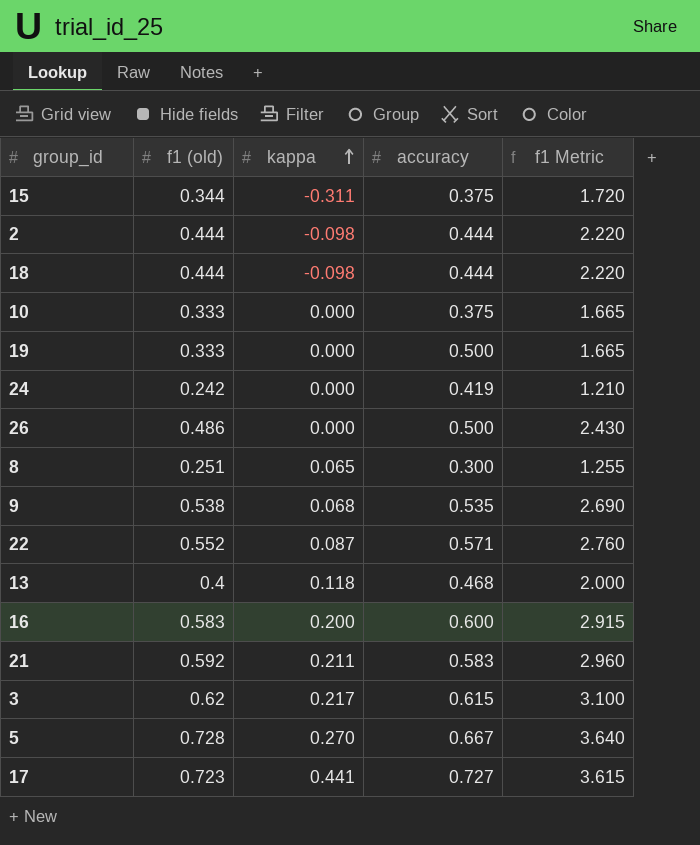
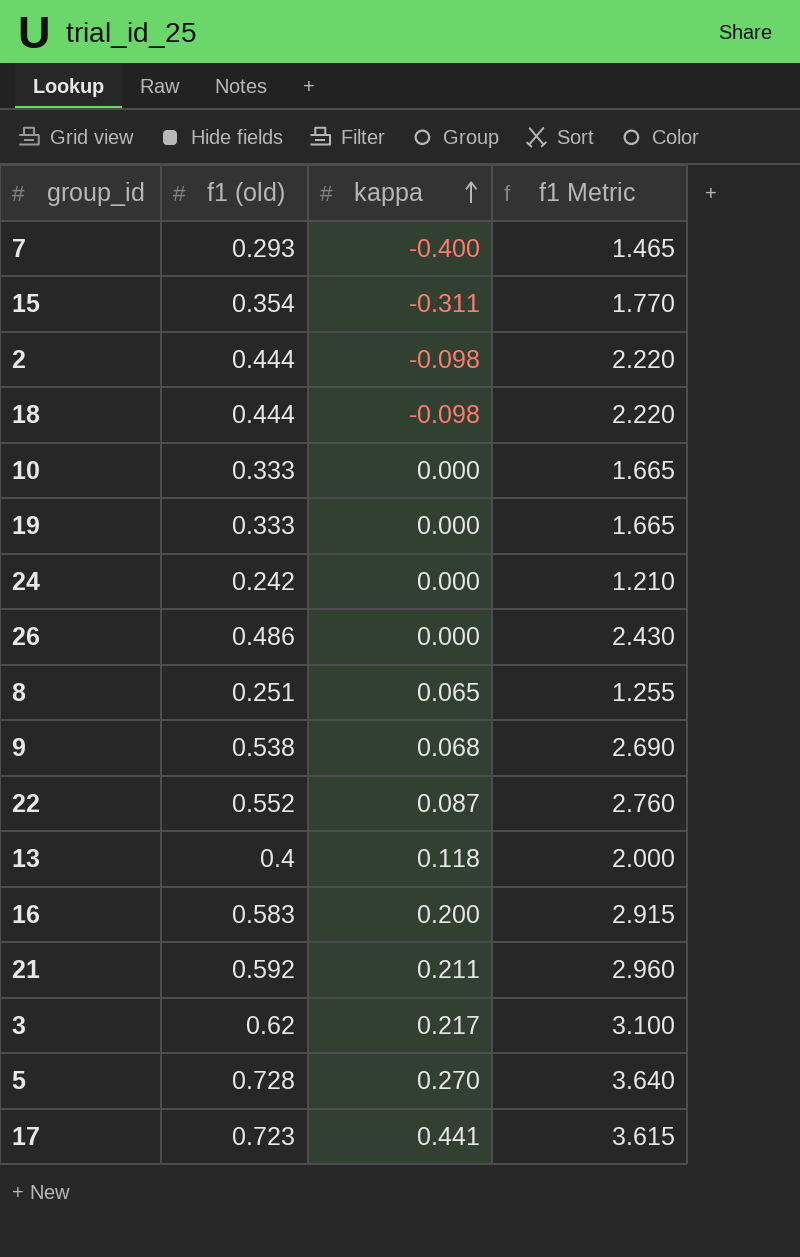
column accuracy | position: 4 -> none
row 7: none -> 0.293 | -0.400 | 1.465
15 | f1 (old): 0.344 -> 0.354
15 | f1 Metric: 1.720 -> 1.770

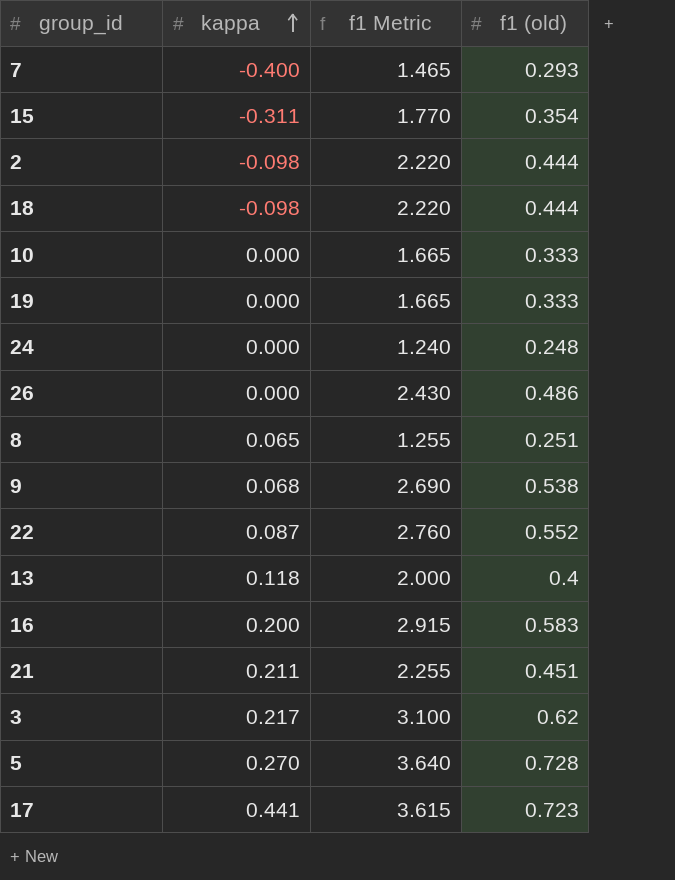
column f1 (old) | position: 2 -> 4
24 | f1 Metric: 1.210 -> 1.240
24 | f1 (old): 0.242 -> 0.248
21 | f1 Metric: 2.960 -> 2.255
21 | f1 (old): 0.592 -> 0.451

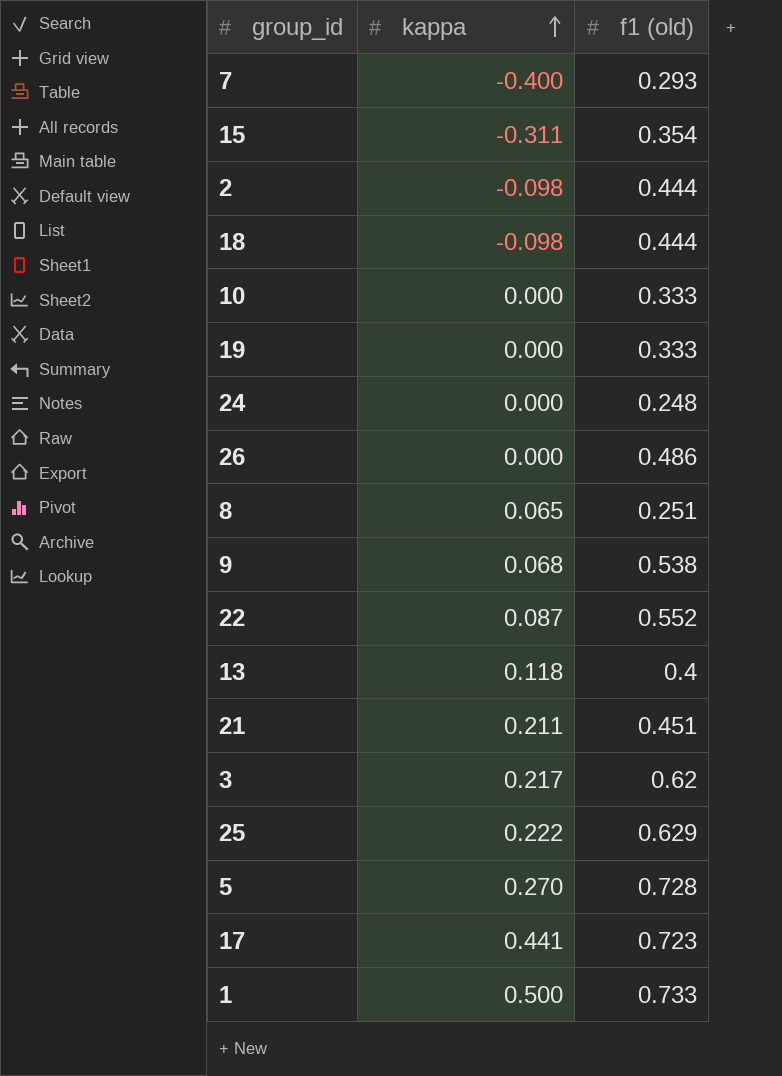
column f1 Metric | formula: [f1 (old)] * 5 -> none
row 16: 0.200 | 2.915 | 0.583 -> none
row 25: none -> 0.222 | 0.629
row 1: none -> 0.500 | 0.733

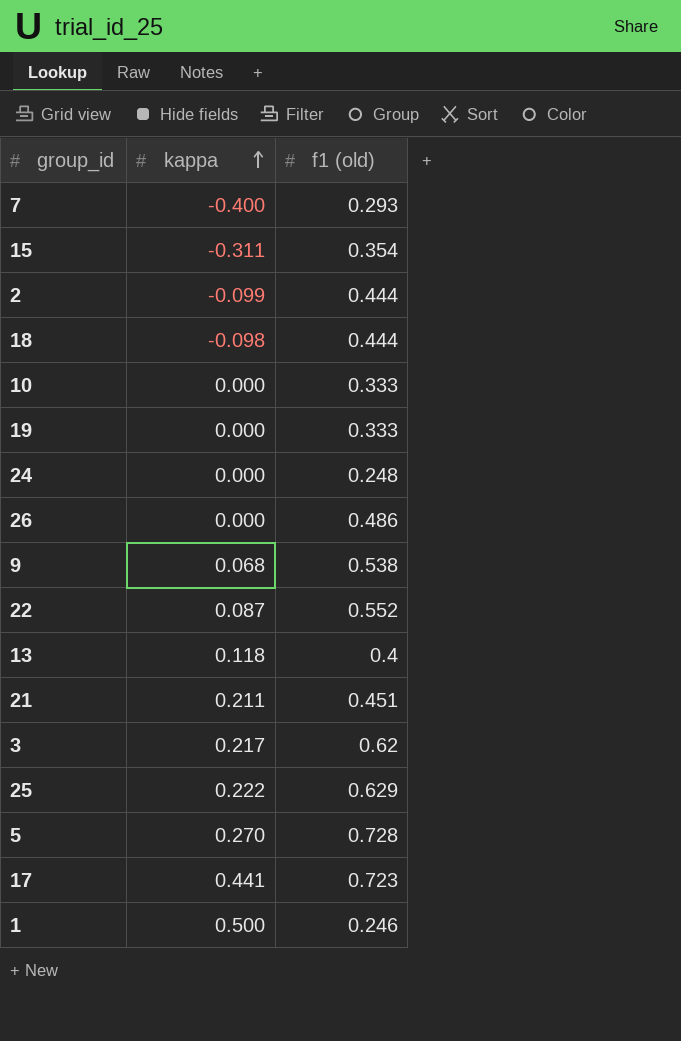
row 8: 0.065 | 0.251 -> none
2 | kappa: -0.098 -> -0.099
1 | f1 (old): 0.733 -> 0.246

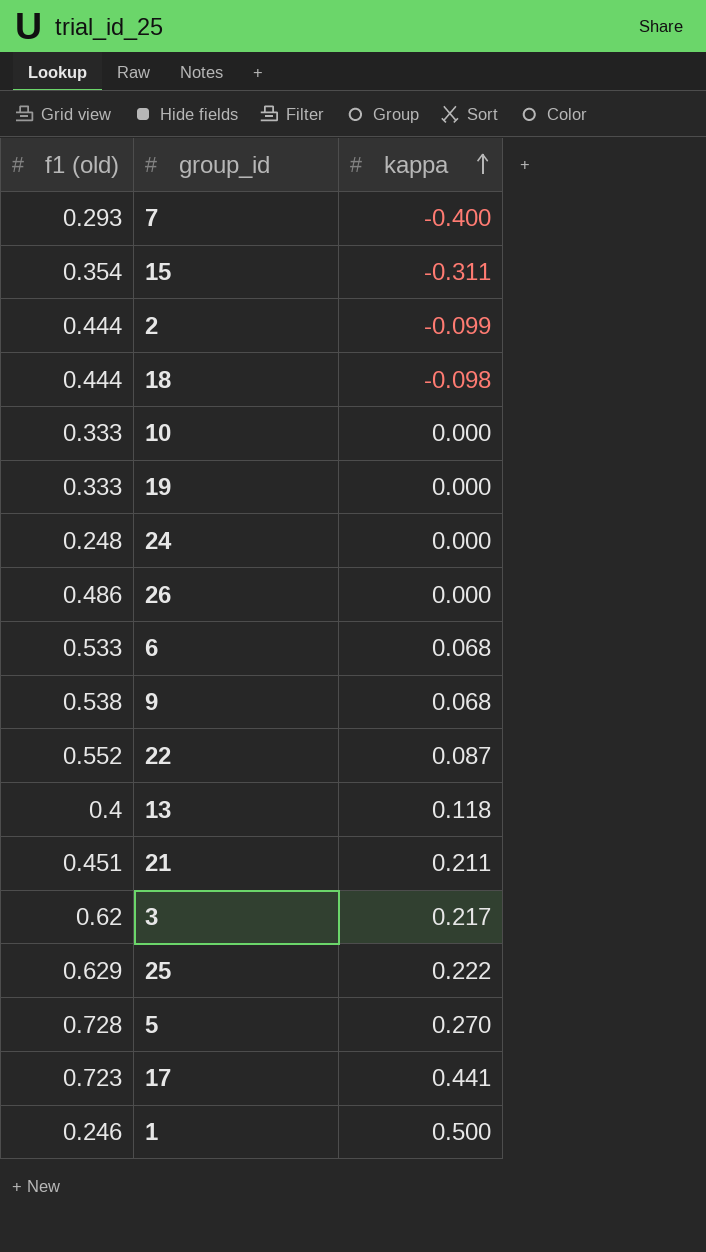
column f1 (old) | position: 3 -> 1
row 6: none -> 0.533 | 0.068

